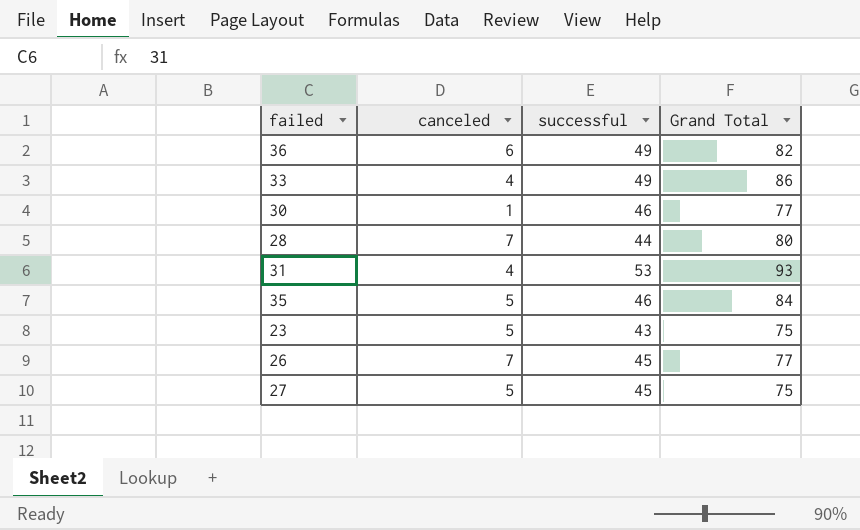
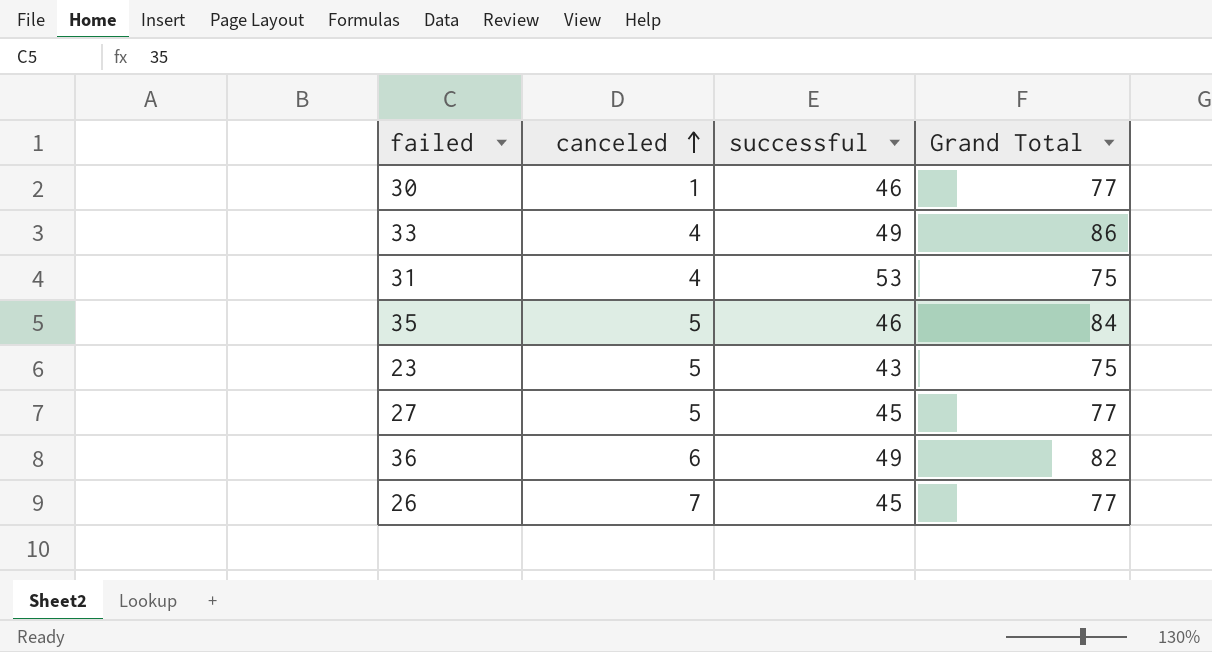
row order: none -> canceled ascending
row 28: 7 | 44 | 80 -> none
31 | Grand Total: 93 -> 75
27 | Grand Total: 75 -> 77

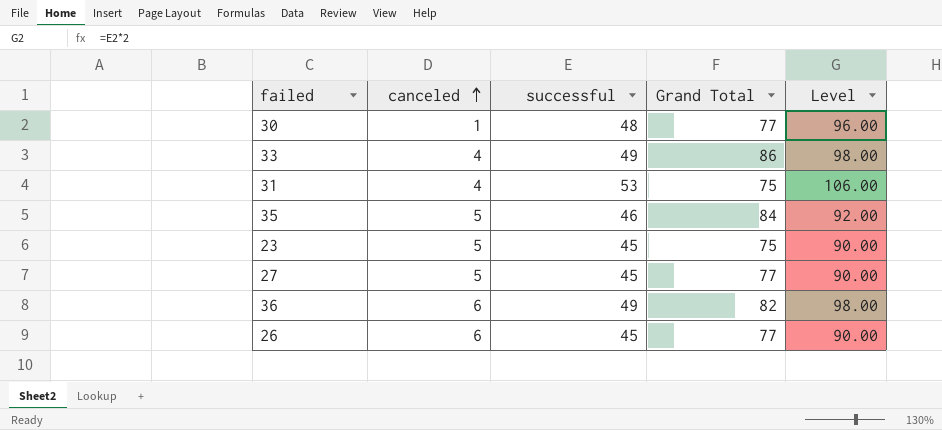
column Level | formula: none -> [successful] * 2
30 | successful: 46 -> 48
23 | successful: 43 -> 45
26 | canceled: 7 -> 6

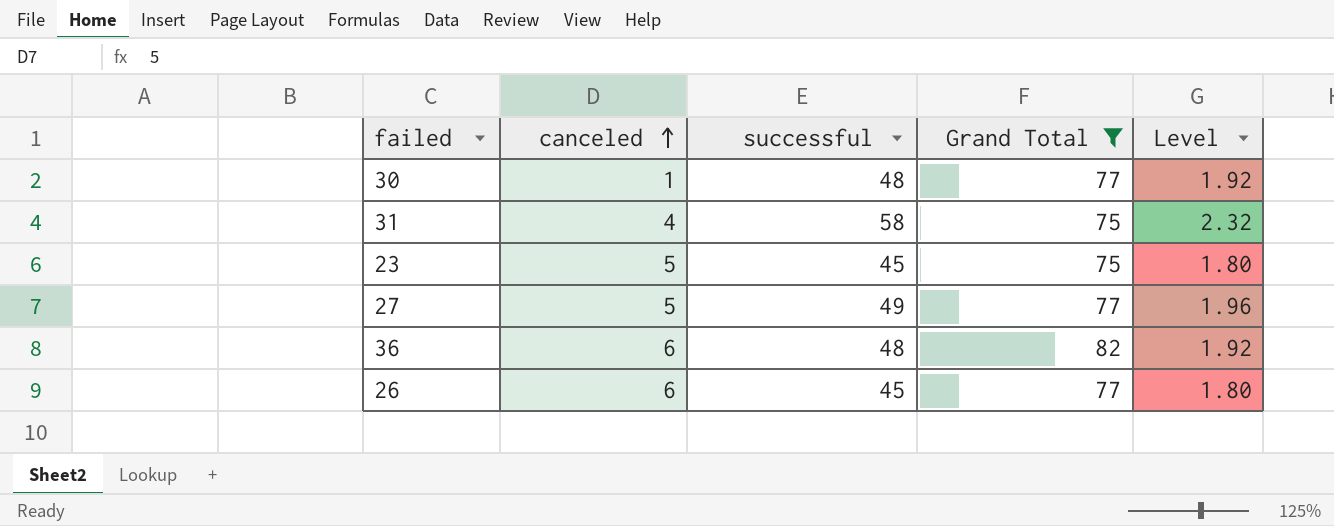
filter: none -> Grand Total <= 82
column Level | formula: [successful] * 2 -> [successful] * 0.04
31 | successful: 53 -> 58
27 | successful: 45 -> 49
36 | successful: 49 -> 48

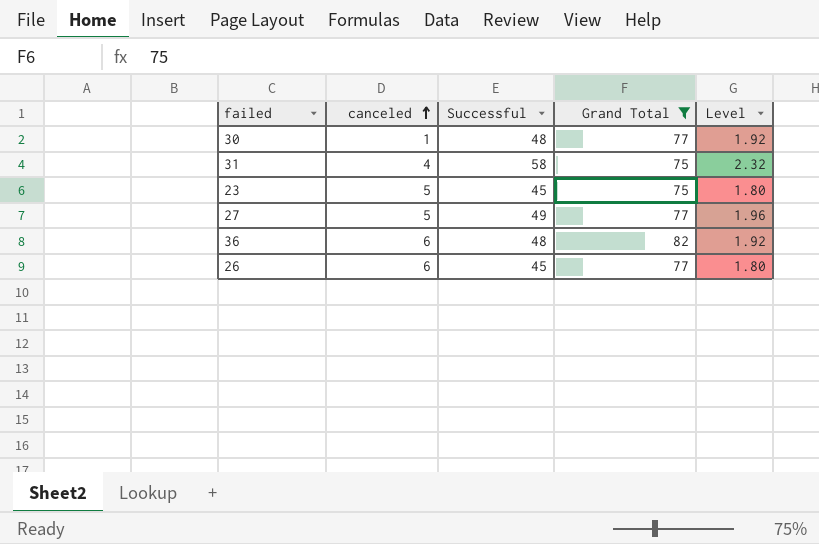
column name: successful -> Successful

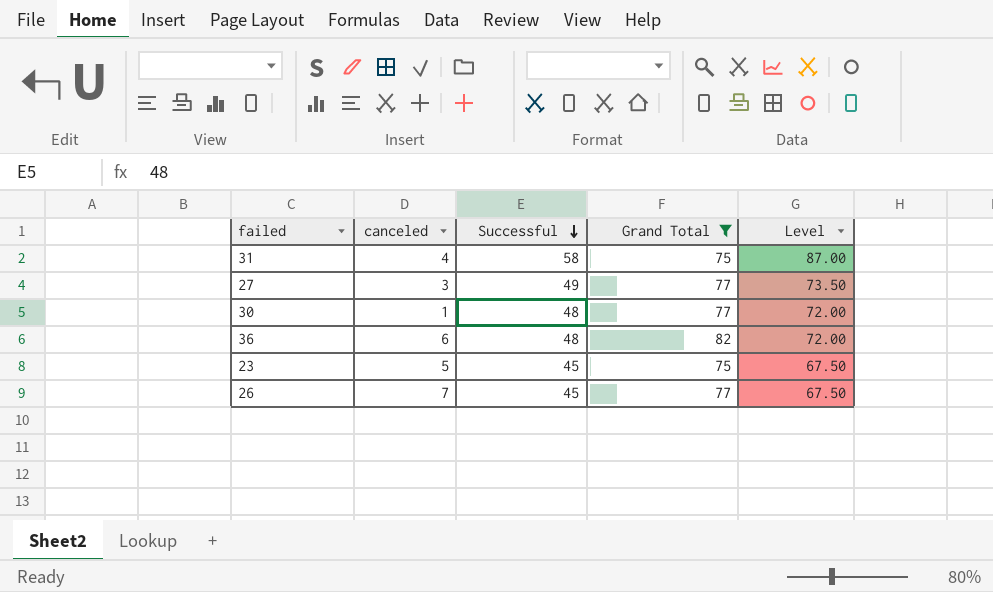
row order: canceled ascending -> Successful descending
column Level | formula: [Successful] * 0.04 -> [Successful] * 1.5
27 | canceled: 5 -> 3
26 | canceled: 6 -> 7

